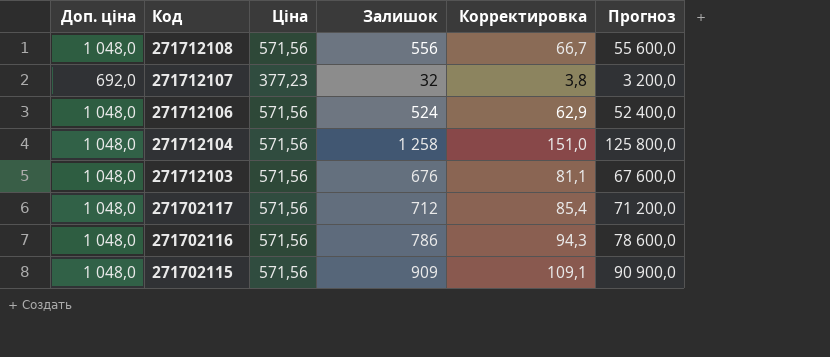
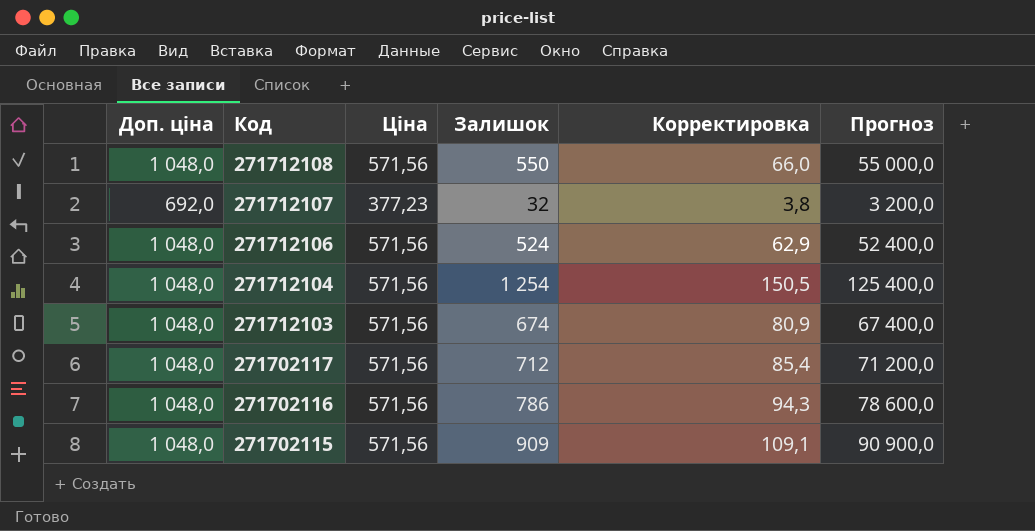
271712108 | Залишок: 556 -> 550
271712108 | Корректировка: 66,7 -> 66,0
271712108 | Прогноз: 55 600,0 -> 55 000,0
271712104 | Залишок: 1 258 -> 1 254
271712104 | Корректировка: 151,0 -> 150,5
271712104 | Прогноз: 125 800,0 -> 125 400,0
271712103 | Залишок: 676 -> 674
271712103 | Корректировка: 81,1 -> 80,9
271712103 | Прогноз: 67 600,0 -> 67 400,0

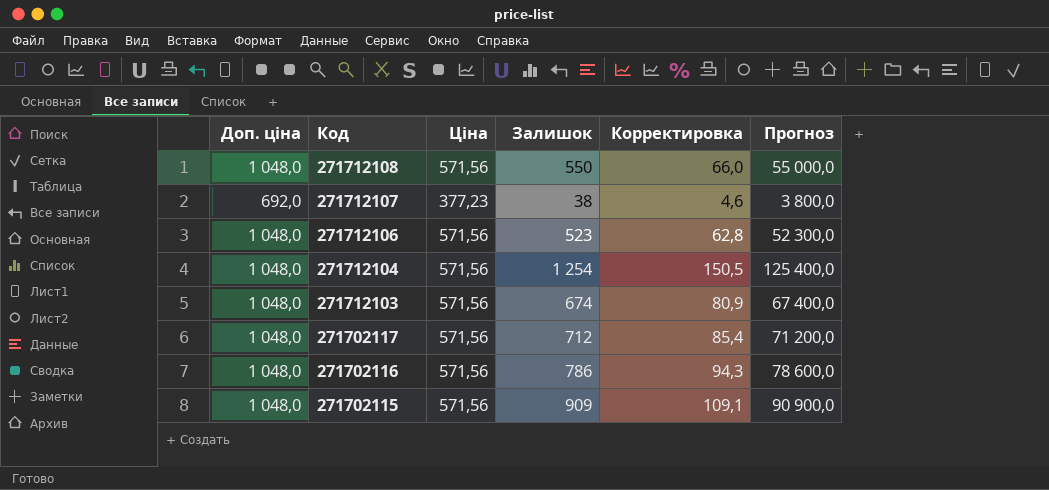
271712107 | Залишок: 32 -> 38
271712107 | Корректировка: 3,8 -> 4,6
271712107 | Прогноз: 3 200,0 -> 3 800,0
271712106 | Залишок: 524 -> 523
271712106 | Корректировка: 62,9 -> 62,8
271712106 | Прогноз: 52 400,0 -> 52 300,0

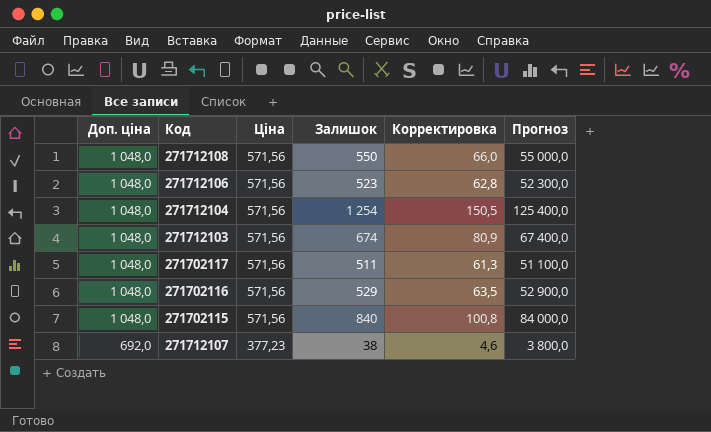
row order: Код descending -> Доп. ціна descending
271702117 | Залишок: 712 -> 511
271702117 | Корректировка: 85,4 -> 61,3
271702117 | Прогноз: 71 200,0 -> 51 100,0
271702116 | Залишок: 786 -> 529
271702116 | Корректировка: 94,3 -> 63,5
271702116 | Прогноз: 78 600,0 -> 52 900,0
271702115 | Залишок: 909 -> 840
271702115 | Корректировка: 109,1 -> 100,8
271702115 | Прогноз: 90 900,0 -> 84 000,0

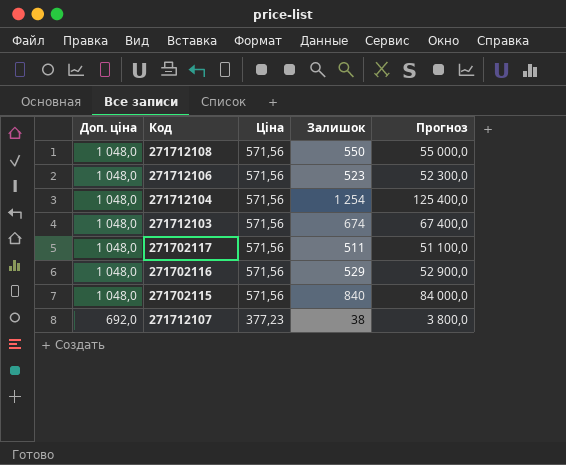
column Корректировка | formula: [Залишок] * 0,12 -> none

